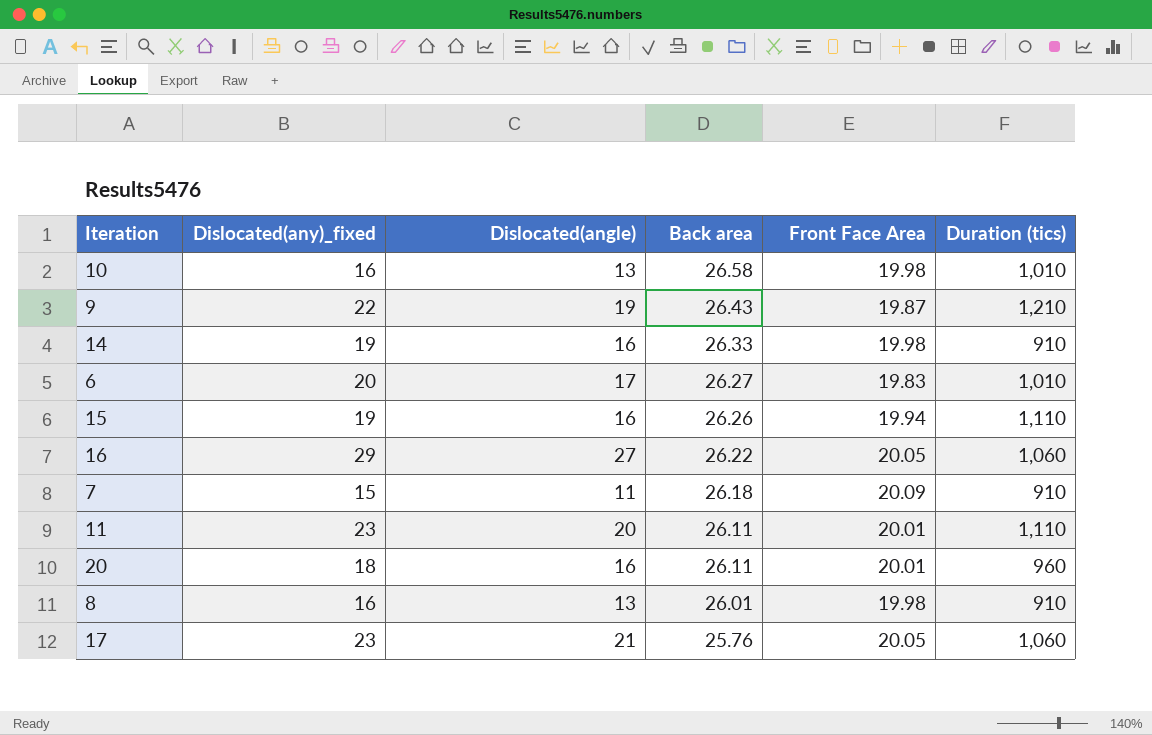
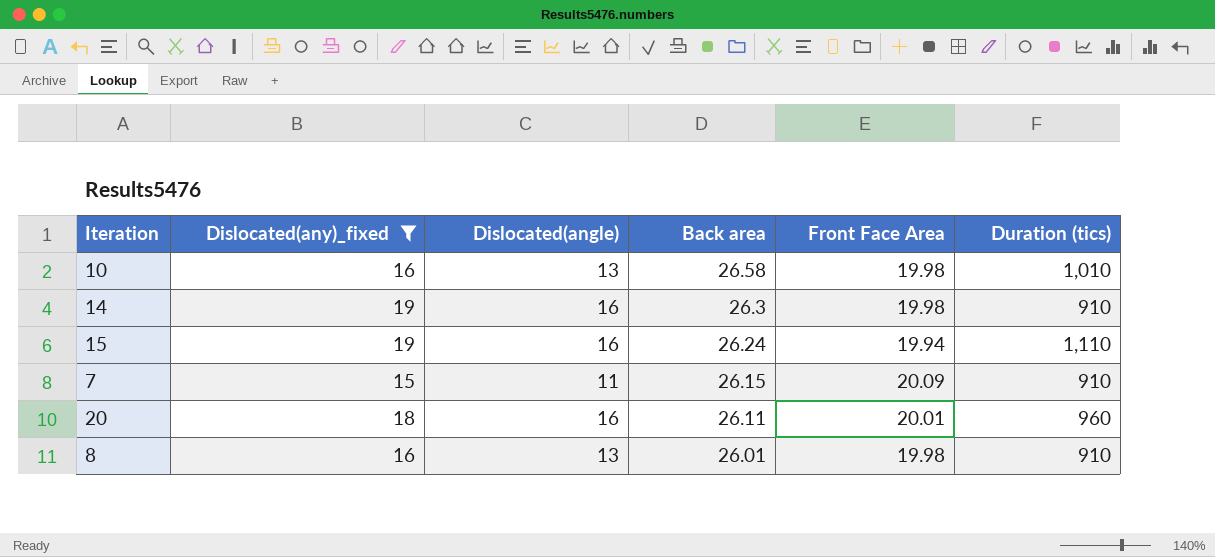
filter: none -> Dislocated(any)_fixed <= 19
14 | Back area: 26.33 -> 26.3
15 | Back area: 26.26 -> 26.24
7 | Back area: 26.18 -> 26.15

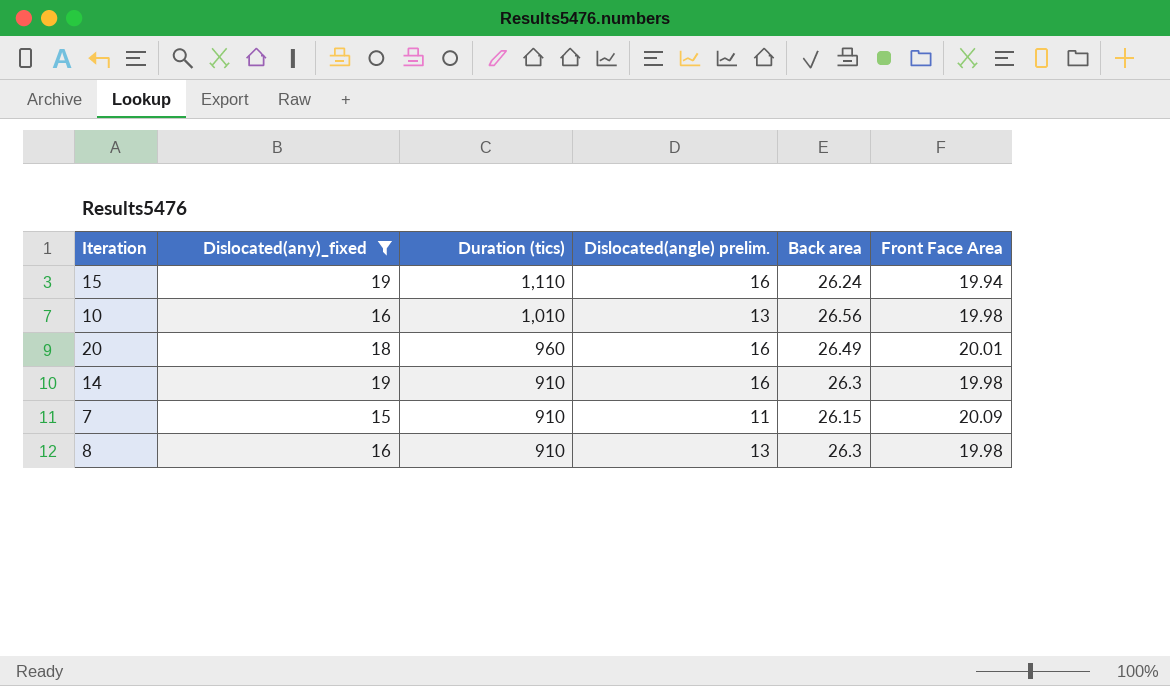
row order: Back area descending -> Duration (tics) descending
column Duration (tics) | position: 6 -> 3
column name: Dislocated(angle) -> Dislocated(angle) prelim.
10 | Back area: 26.58 -> 26.56
20 | Back area: 26.11 -> 26.49
8 | Back area: 26.01 -> 26.3

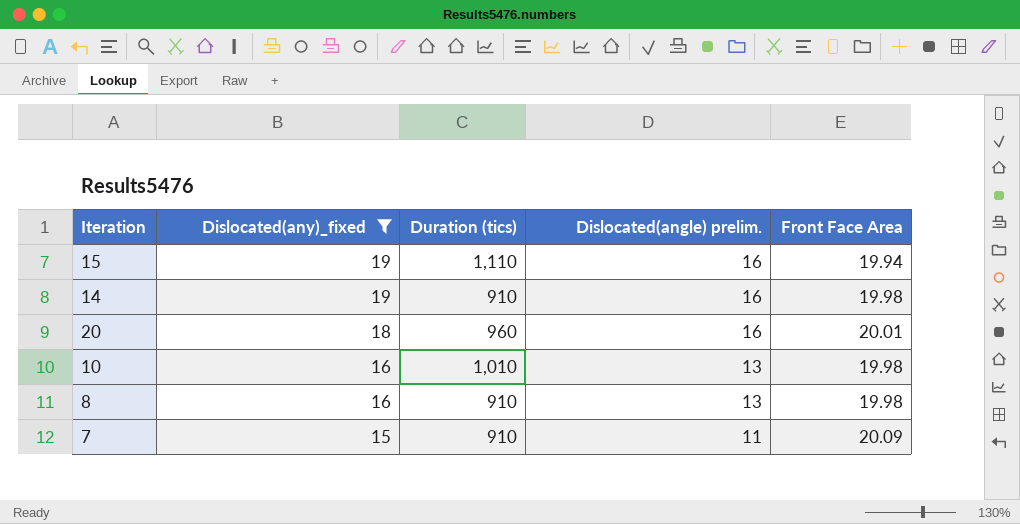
row order: Duration (tics) descending -> Dislocated(any)_fixed descending
column Back area | position: 5 -> none

